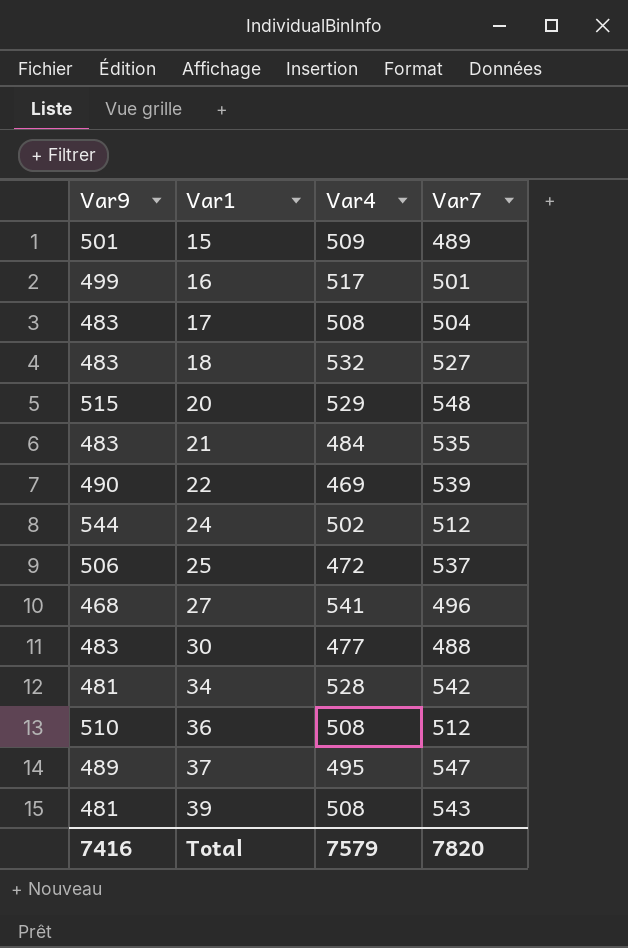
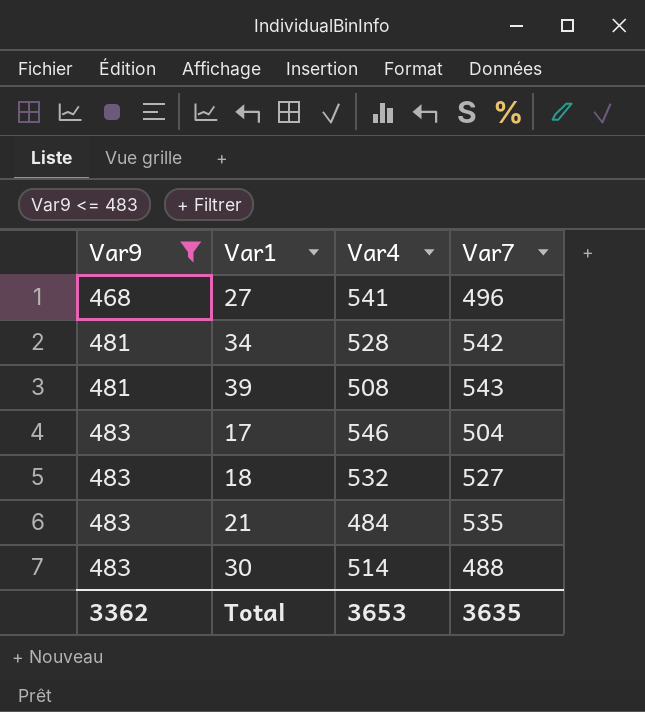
filter: none -> Var9 <= 483
row order: Var1 ascending -> Var9 ascending
17 | Var4: 508 -> 546
30 | Var4: 477 -> 514
Total | Var9: 7416 -> 3362
Total | Var4: 7579 -> 3653
Total | Var7: 7820 -> 3635

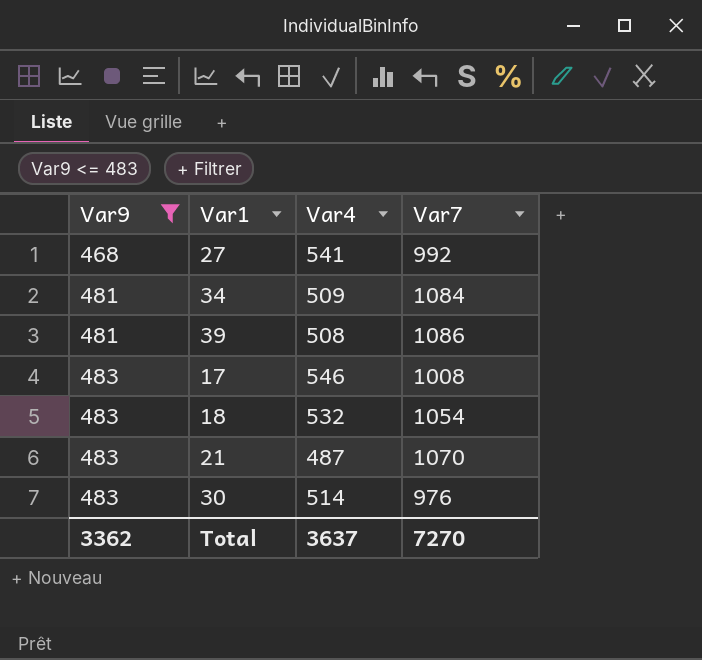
27 | Var7: 496 -> 992
34 | Var4: 528 -> 509
34 | Var7: 542 -> 1084
39 | Var7: 543 -> 1086
17 | Var7: 504 -> 1008
18 | Var7: 527 -> 1054
21 | Var4: 484 -> 487
21 | Var7: 535 -> 1070
30 | Var7: 488 -> 976
Total | Var4: 3653 -> 3637
Total | Var7: 3635 -> 7270

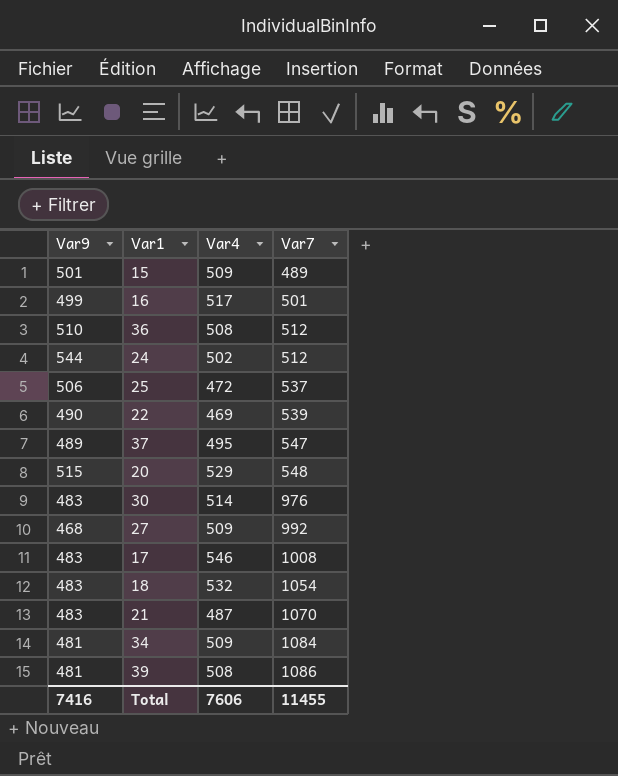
filter: Var9 <= 483 -> none
row order: Var9 ascending -> Var7 ascending
27 | Var4: 541 -> 509
Total | Var9: 3362 -> 7416
Total | Var4: 3637 -> 7606
Total | Var7: 7270 -> 11455

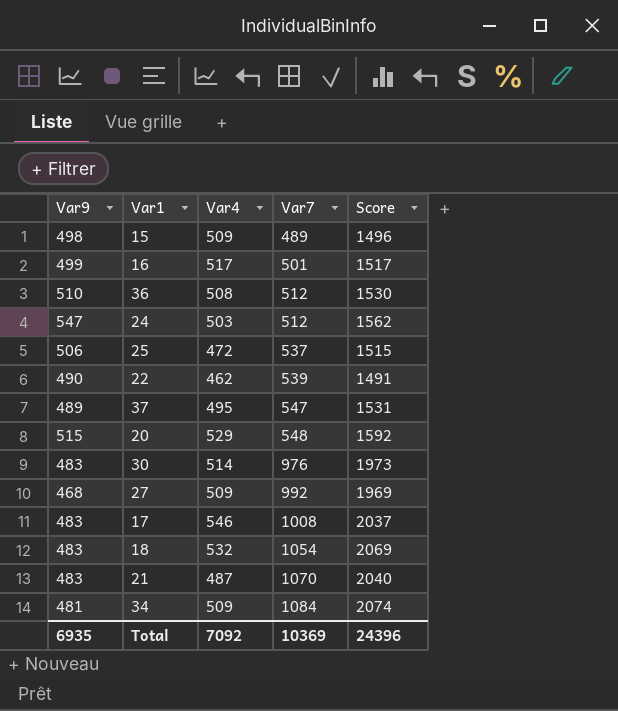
column Score | formula: none -> [Var9] + [Var4] + [Var7]
row 39: 481 | 508 | 1086 -> none
15 | Var9: 501 -> 498
24 | Var9: 544 -> 547
24 | Var4: 502 -> 503
22 | Var4: 469 -> 462
Total | Var9: 7416 -> 6935
Total | Var4: 7606 -> 7092
Total | Var7: 11455 -> 10369

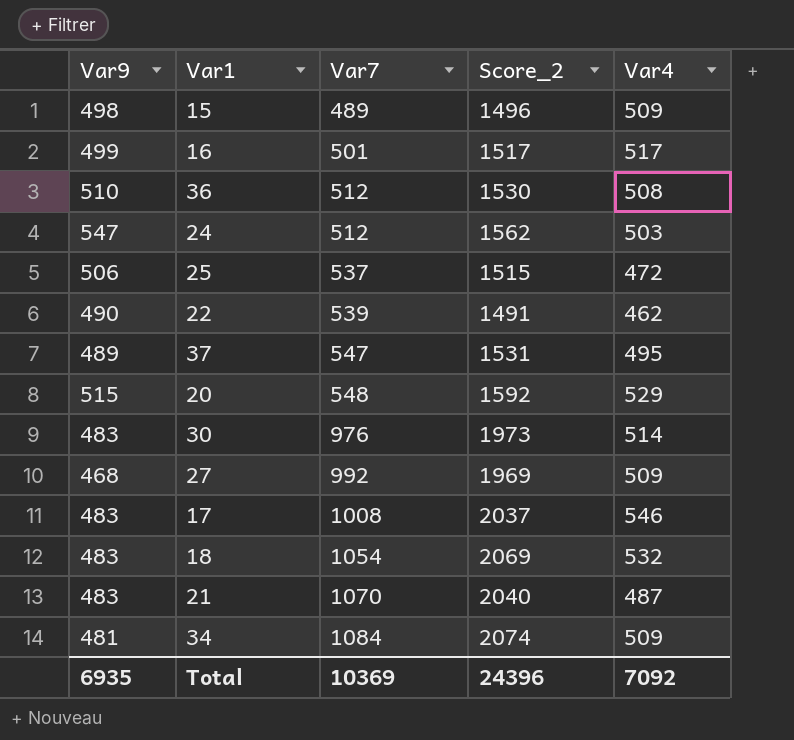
column name: Score -> Score_2
column Var4 | position: 3 -> 5

